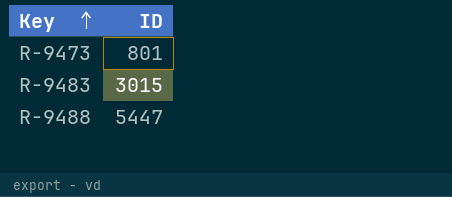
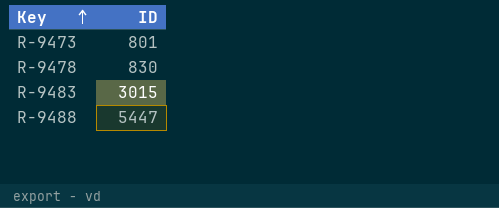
row R-9478: none -> 830

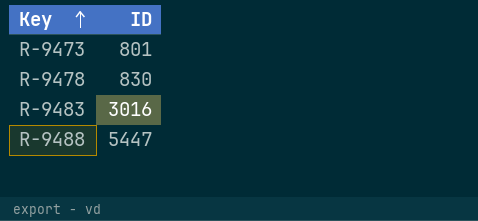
R-9483 | ID: 3015 -> 3016

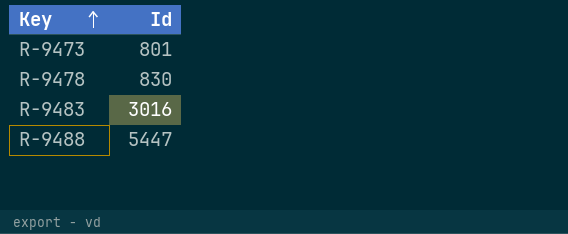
column name: ID -> Id

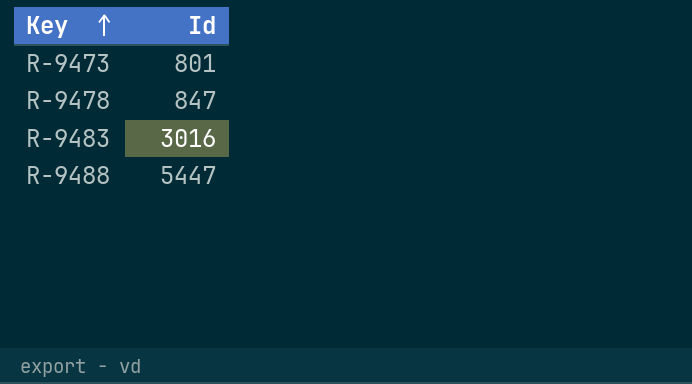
R-9478 | Id: 830 -> 847

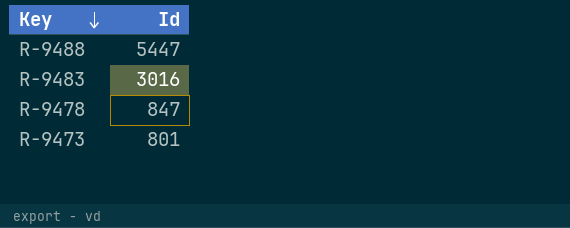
row order: Key ascending -> Key descending

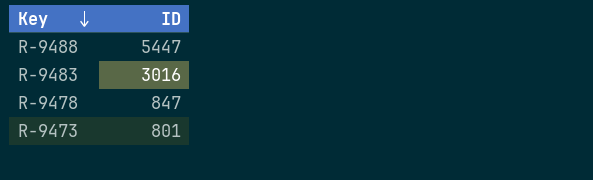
column name: Id -> ID

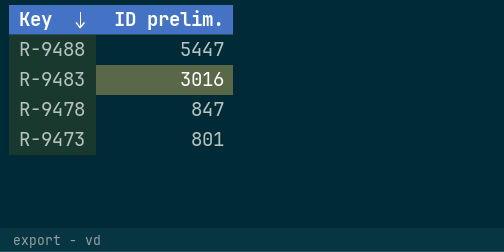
column name: ID -> ID prelim.

